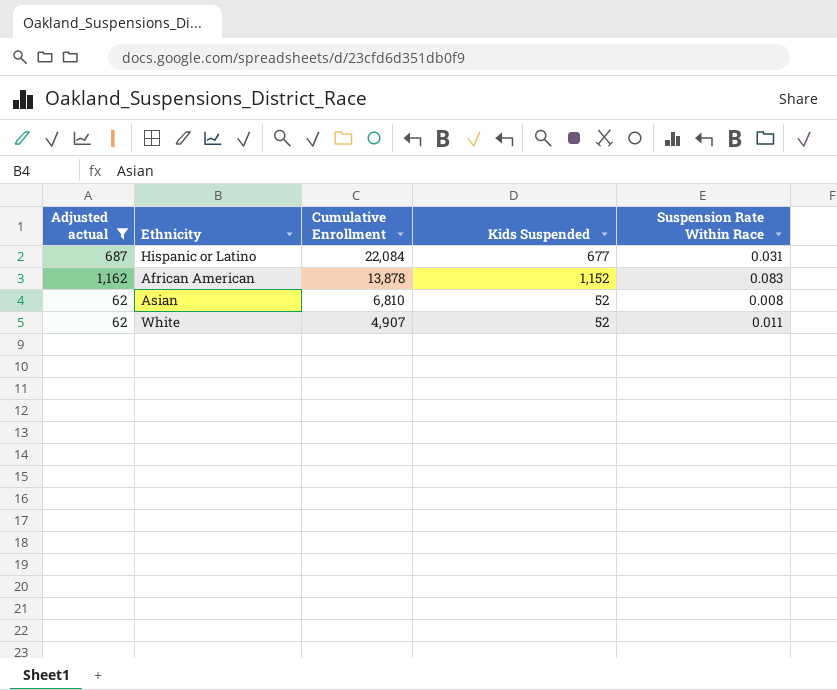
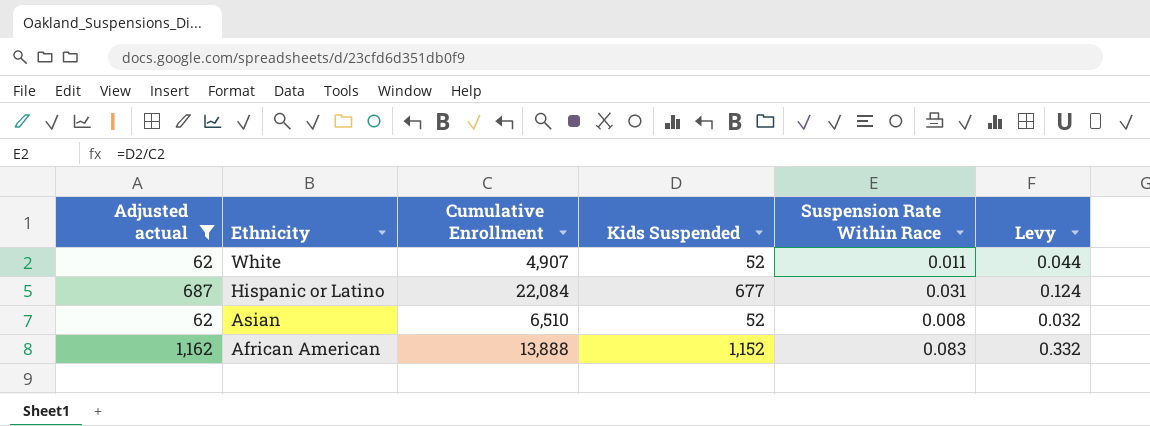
row order: Cumulative Enrollment descending -> Ethnicity descending
column Levy | formula: none -> [Suspension Rate Within Race] * 4
Asian | Cumulative Enrollment: 6,810 -> 6,510
African American | Cumulative Enrollment: 13,878 -> 13,888

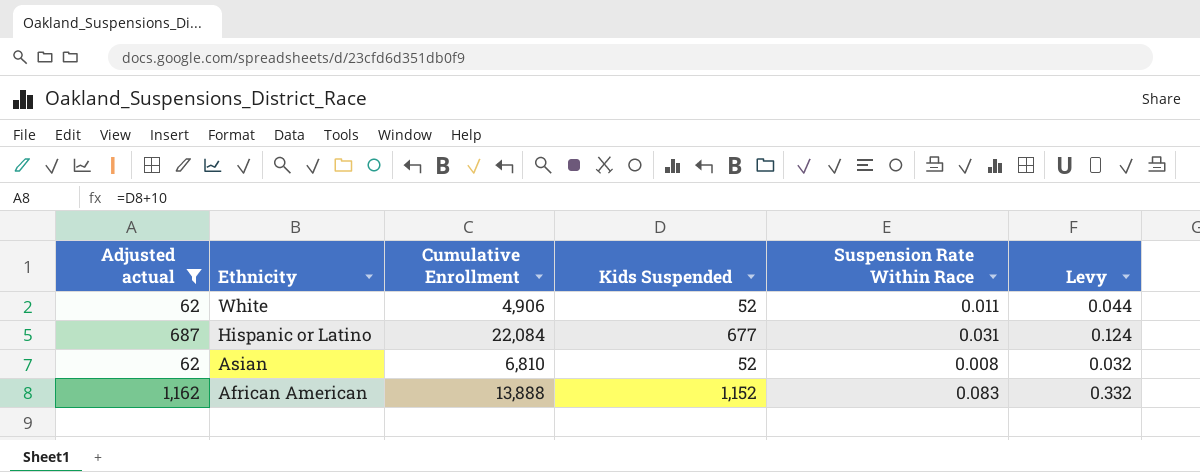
White | Cumulative Enrollment: 4,907 -> 4,906
Asian | Cumulative Enrollment: 6,510 -> 6,810

